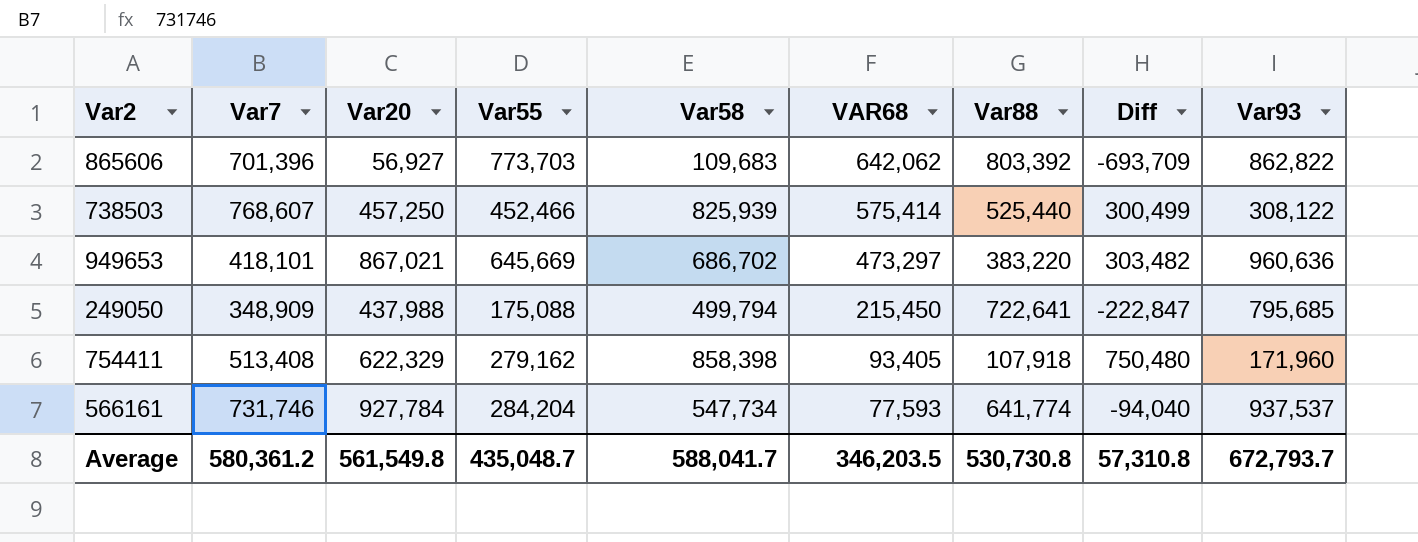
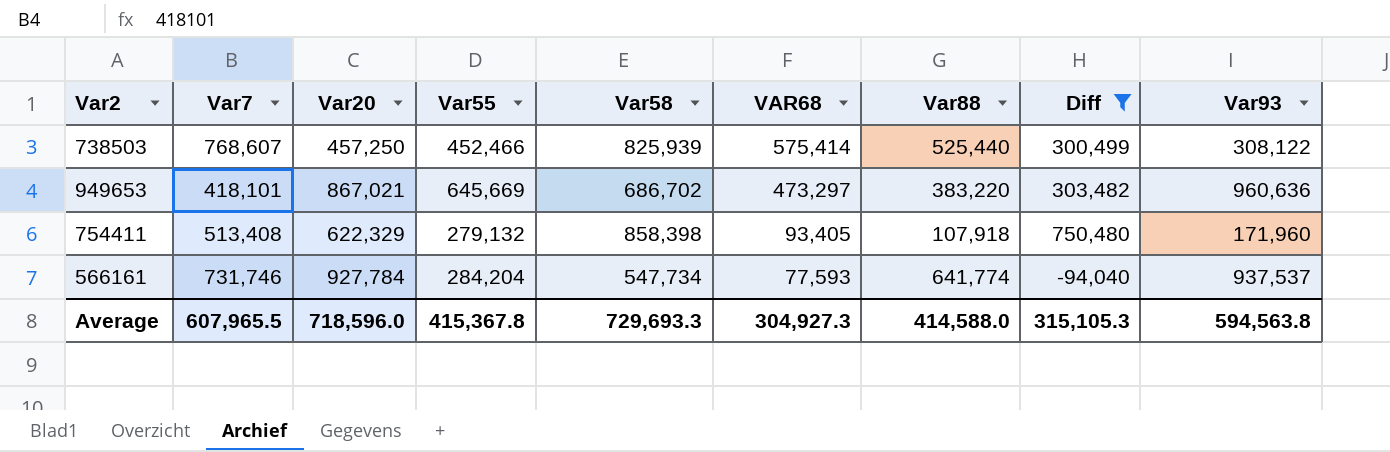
filter: none -> Diff >= -94,040
754411 | Var55: 279,162 -> 279,132
Average | Var7: 580,361.2 -> 607,965.5
Average | Var20: 561,549.8 -> 718,596.0
Average | Var55: 435,048.7 -> 415,367.8
Average | Var58: 588,041.7 -> 729,693.3
Average | VAR68: 346,203.5 -> 304,927.3
Average | Var88: 530,730.8 -> 414,588.0
Average | Diff: 57,310.8 -> 315,105.3
Average | Var93: 672,793.7 -> 594,563.8

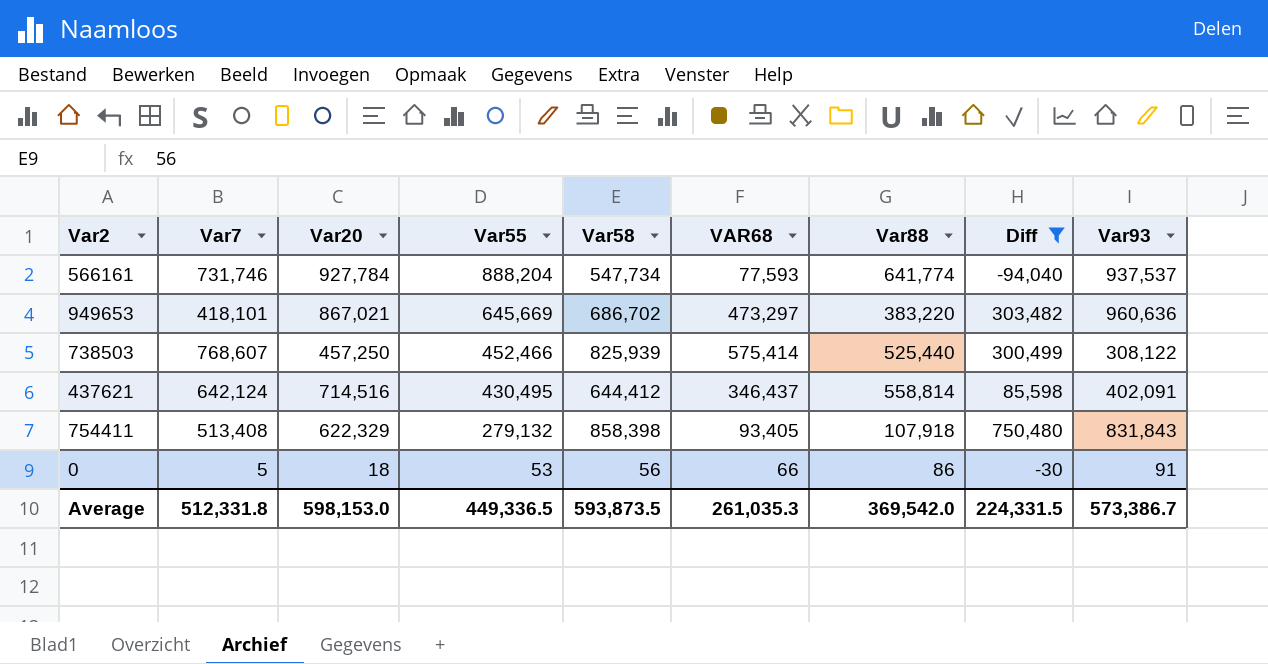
row order: VAR68 descending -> Var55 descending
566161 | Var55: 284,204 -> 888,204
row 437621: none -> 642,124 | 714,516 | 430,495 | 644,412 | 346,437 | 558,814 | 85,598 | 402,091
754411 | Var93: 171,960 -> 831,843
row 0: none -> 5 | 18 | 53 | 56 | 66 | 86 | -30 | 91
Average | Var7: 607,965.5 -> 512,331.8
Average | Var20: 718,596.0 -> 598,153.0
Average | Var55: 415,367.8 -> 449,336.5
Average | Var58: 729,693.3 -> 593,873.5
Average | VAR68: 304,927.3 -> 261,035.3
Average | Var88: 414,588.0 -> 369,542.0
Average | Diff: 315,105.3 -> 224,331.5
Average | Var93: 594,563.8 -> 573,386.7

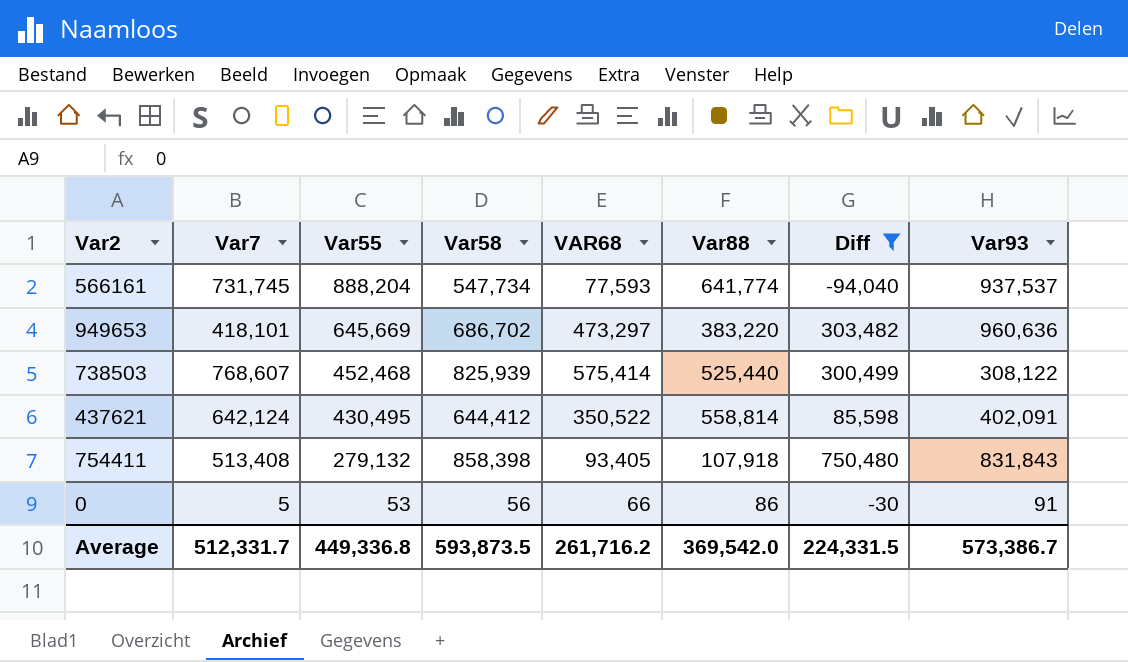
column Var20 | position: 3 -> none
566161 | Var7: 731,746 -> 731,745
738503 | Var55: 452,466 -> 452,468
437621 | VAR68: 346,437 -> 350,522
Average | Var7: 512,331.8 -> 512,331.7
Average | Var55: 449,336.5 -> 449,336.8
Average | VAR68: 261,035.3 -> 261,716.2

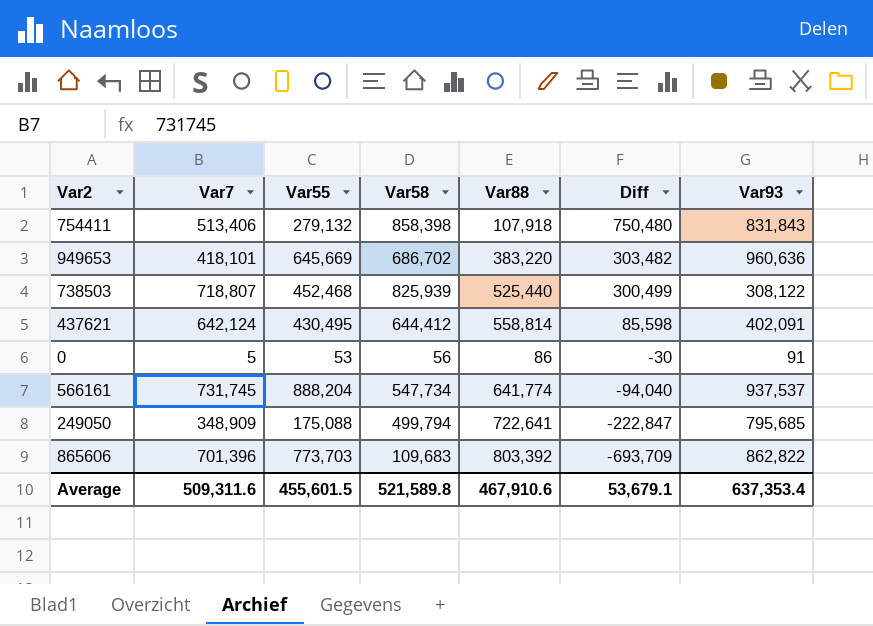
filter: Diff >= -94,040 -> none
row order: Var55 descending -> Diff descending
column VAR68 | position: 5 -> none
754411 | Var7: 513,408 -> 513,406
738503 | Var7: 768,607 -> 718,807
Average | Var7: 512,331.7 -> 509,311.6
Average | Var55: 449,336.8 -> 455,601.5
Average | Var58: 593,873.5 -> 521,589.8
Average | Var88: 369,542.0 -> 467,910.6
Average | Diff: 224,331.5 -> 53,679.1
Average | Var93: 573,386.7 -> 637,353.4

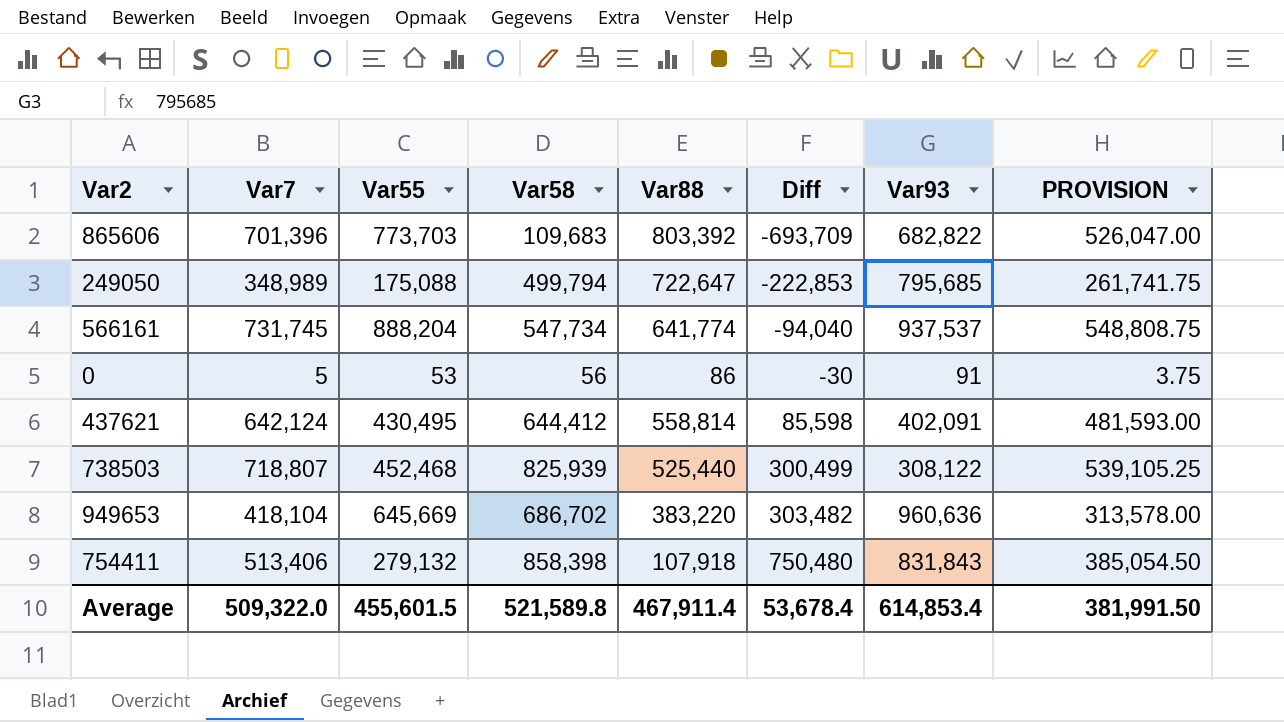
row order: Diff descending -> Diff ascending
column PROVISION | formula: none -> [Var7] * 0.75
865606 | Var93: 862,822 -> 682,822
249050 | Var7: 348,909 -> 348,989
249050 | Var88: 722,641 -> 722,647
249050 | Diff: -222,847 -> -222,853
949653 | Var7: 418,101 -> 418,104
Average | Var7: 509,311.6 -> 509,322.0
Average | Var88: 467,910.6 -> 467,911.4
Average | Diff: 53,679.1 -> 53,678.4
Average | Var93: 637,353.4 -> 614,853.4

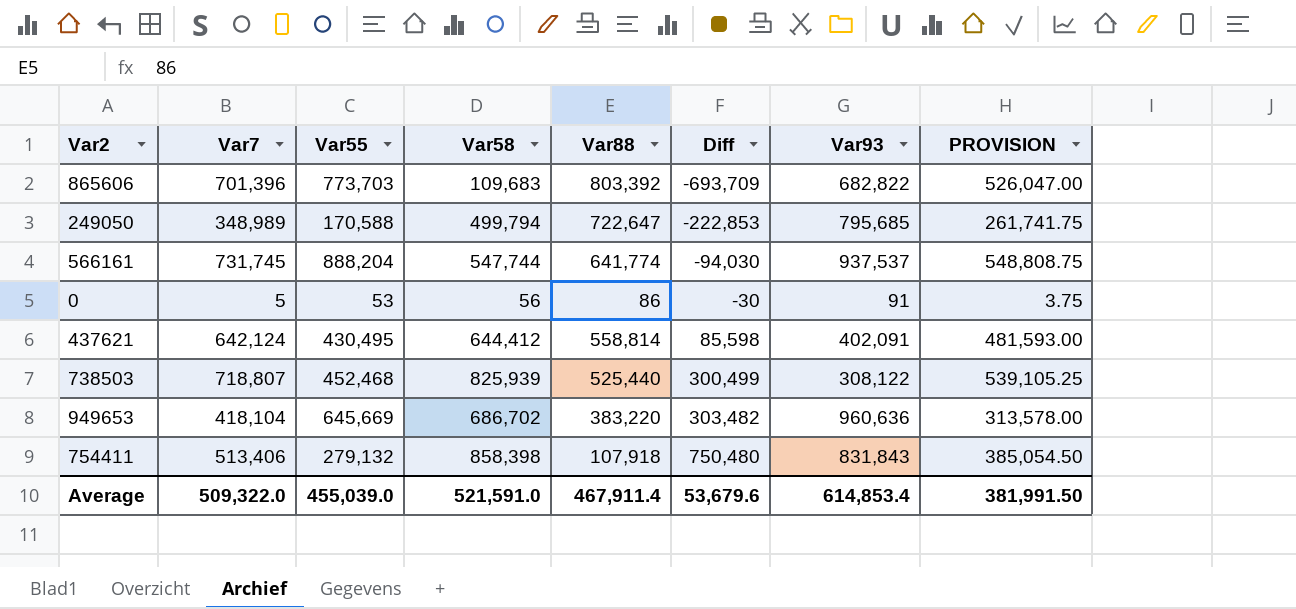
249050 | Var55: 175,088 -> 170,588
566161 | Var58: 547,734 -> 547,744
566161 | Diff: -94,040 -> -94,030
Average | Var55: 455,601.5 -> 455,039.0
Average | Var58: 521,589.8 -> 521,591.0
Average | Diff: 53,678.4 -> 53,679.6

